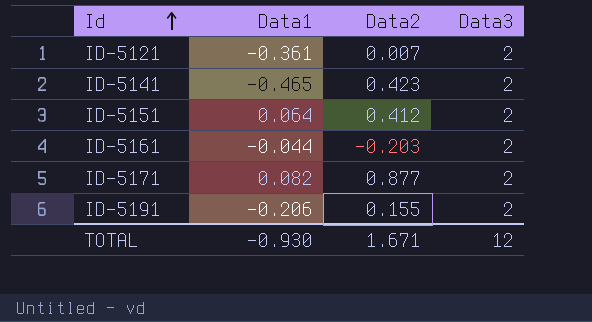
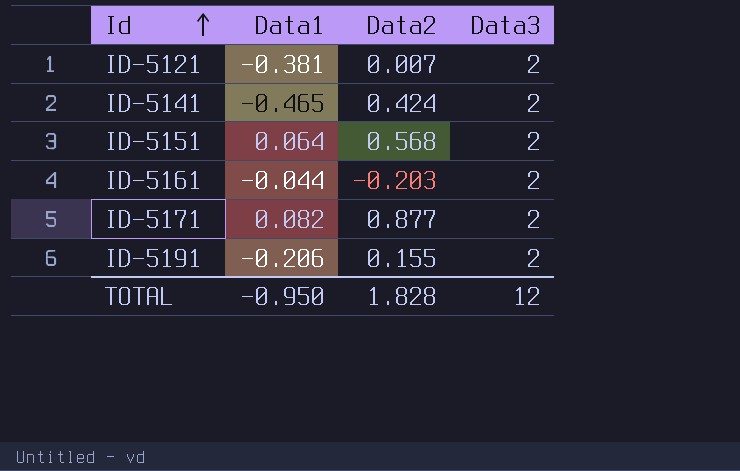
ID-5121 | Data1: -0.361 -> -0.381
ID-5141 | Data2: 0.423 -> 0.424
ID-5151 | Data2: 0.412 -> 0.568
TOTAL | Data1: -0.930 -> -0.950
TOTAL | Data2: 1.671 -> 1.828

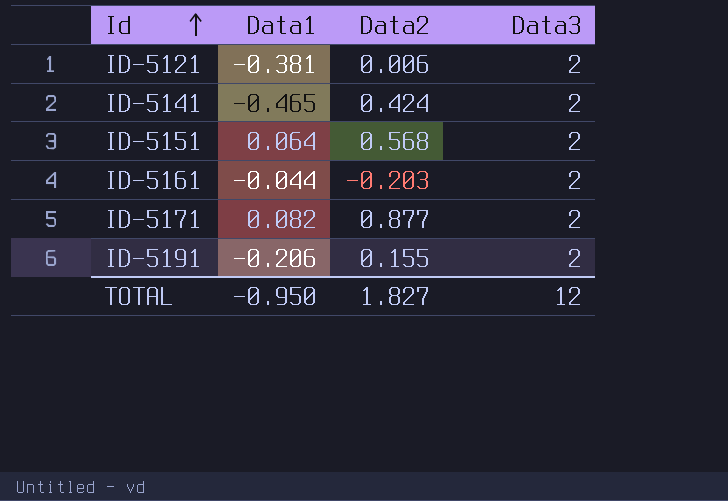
ID-5121 | Data2: 0.007 -> 0.006
TOTAL | Data2: 1.828 -> 1.827

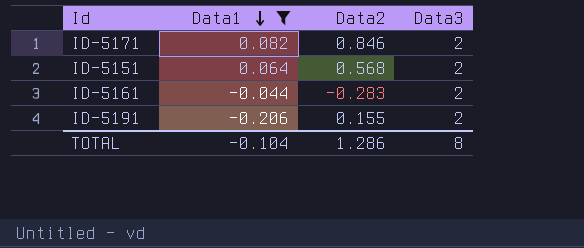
filter: none -> Data1 >= -0.206
row order: Id ascending -> Data1 descending
ID-5171 | Data2: 0.877 -> 0.846
ID-5161 | Data2: -0.203 -> -0.283
TOTAL | Data1: -0.950 -> -0.104
TOTAL | Data2: 1.827 -> 1.286
TOTAL | Data3: 12 -> 8

